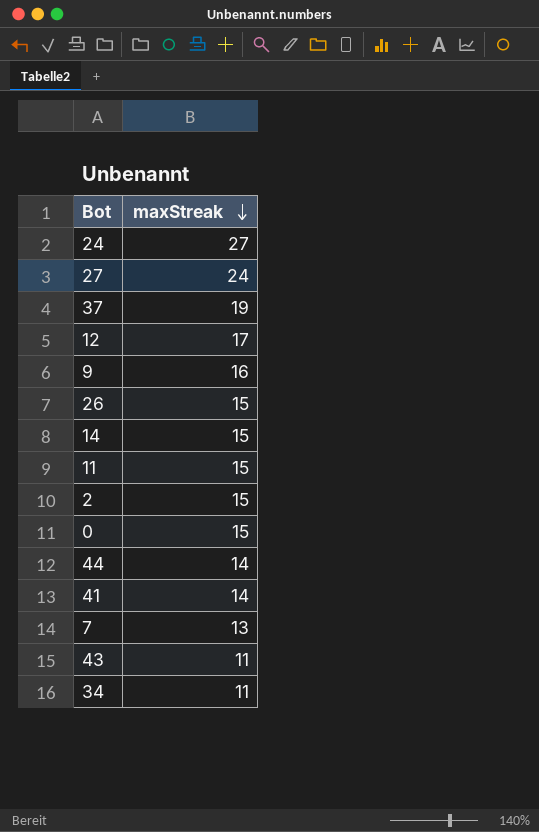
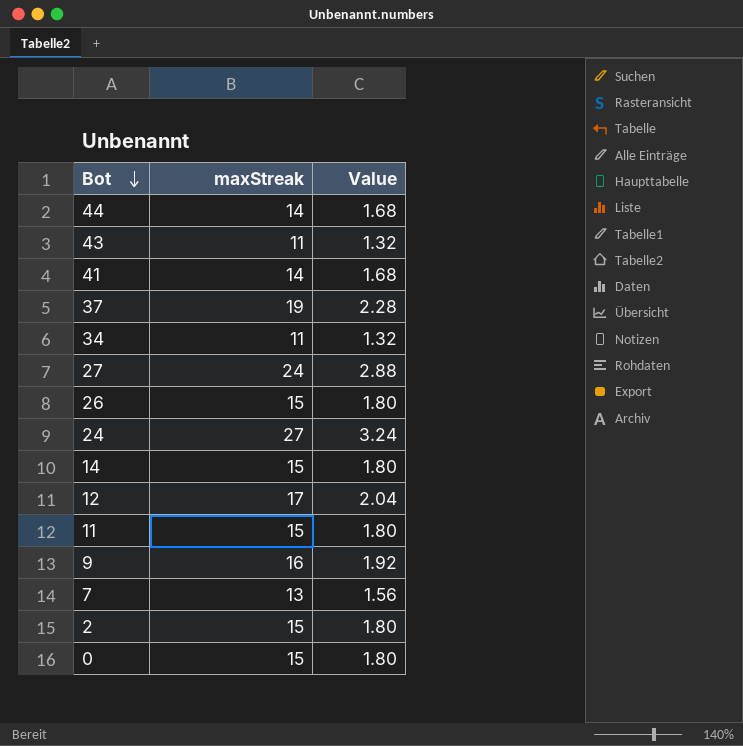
row order: maxStreak descending -> Bot descending
column Value | formula: none -> [maxStreak] * 0.12

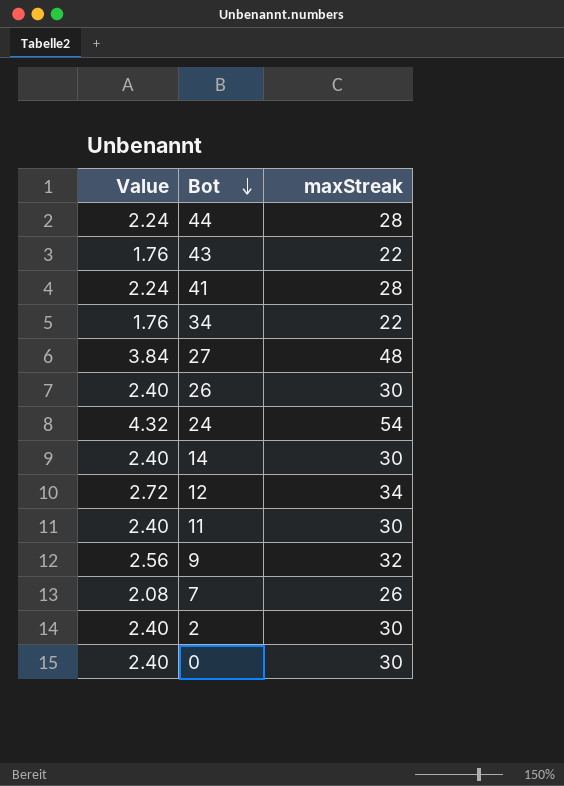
column Value | formula: [maxStreak] * 0.12 -> [maxStreak] * 0.08
column Value | position: 3 -> 1
row 37: 19 | 2.28 -> none
44 | maxStreak: 14 -> 28
43 | maxStreak: 11 -> 22
41 | maxStreak: 14 -> 28
34 | maxStreak: 11 -> 22
27 | maxStreak: 24 -> 48
26 | maxStreak: 15 -> 30
24 | maxStreak: 27 -> 54
14 | maxStreak: 15 -> 30
12 | maxStreak: 17 -> 34
11 | maxStreak: 15 -> 30
9 | maxStreak: 16 -> 32
7 | maxStreak: 13 -> 26
2 | maxStreak: 15 -> 30
0 | maxStreak: 15 -> 30

